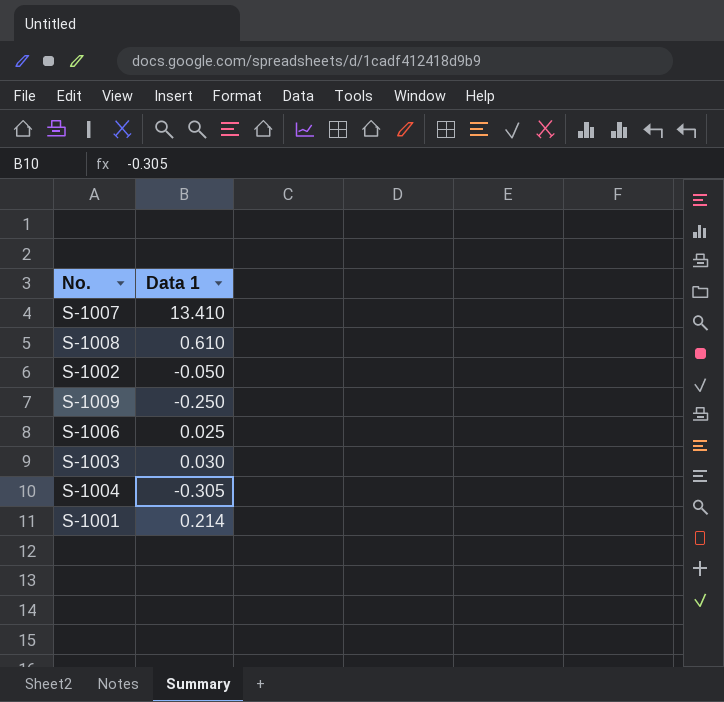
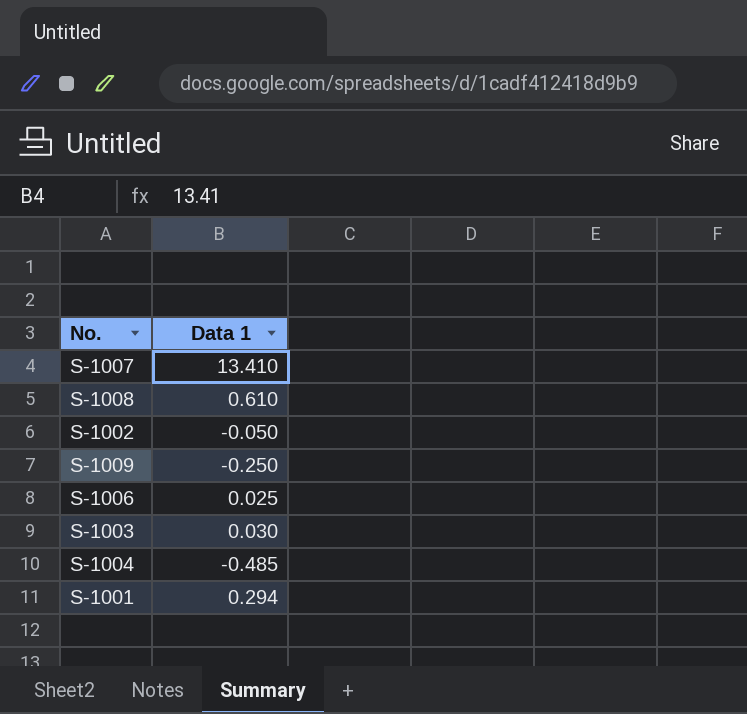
S-1004 | Data 1: -0.305 -> -0.485
S-1001 | Data 1: 0.214 -> 0.294

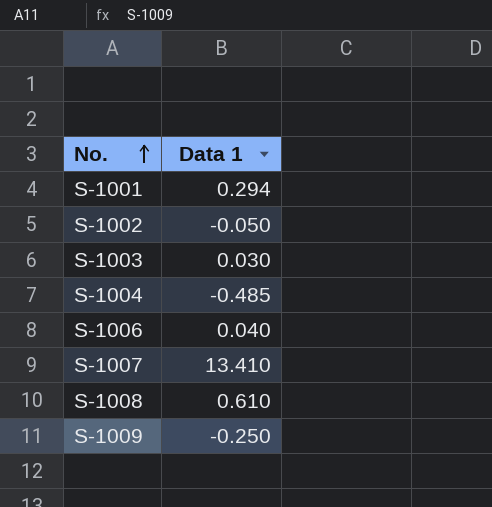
row order: none -> No. ascending
S-1006 | Data 1: 0.025 -> 0.040

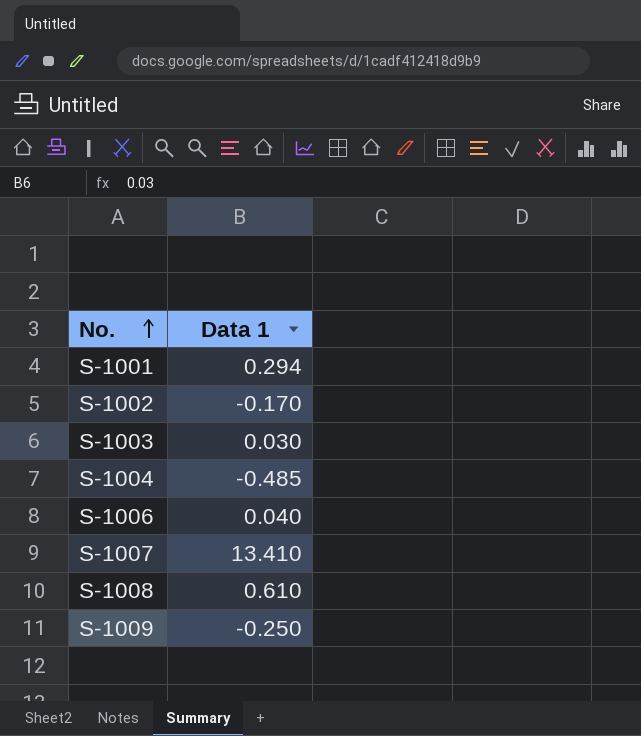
S-1002 | Data 1: -0.050 -> -0.170

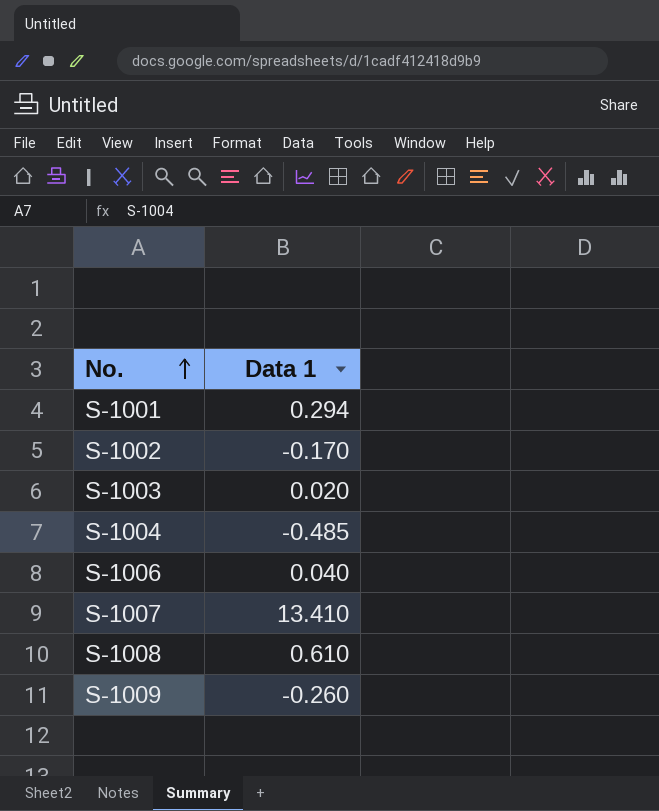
S-1003 | Data 1: 0.030 -> 0.020
S-1009 | Data 1: -0.250 -> -0.260

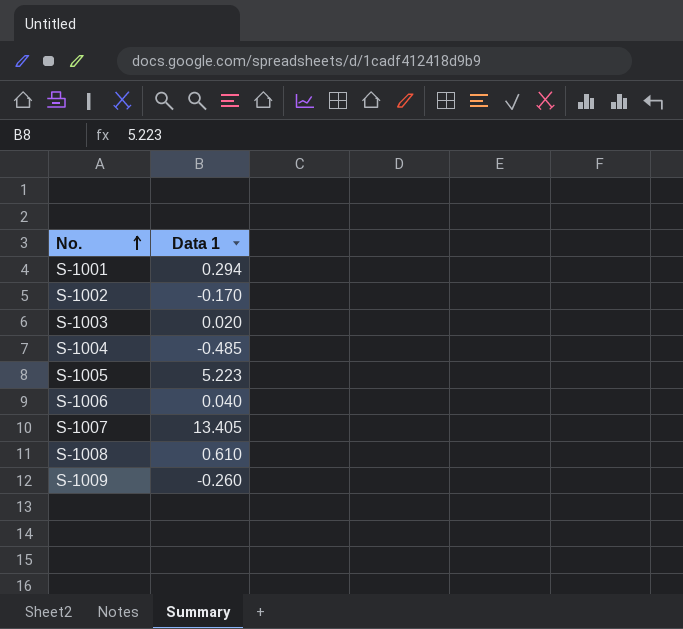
row S-1005: none -> 5.223
S-1007 | Data 1: 13.410 -> 13.405

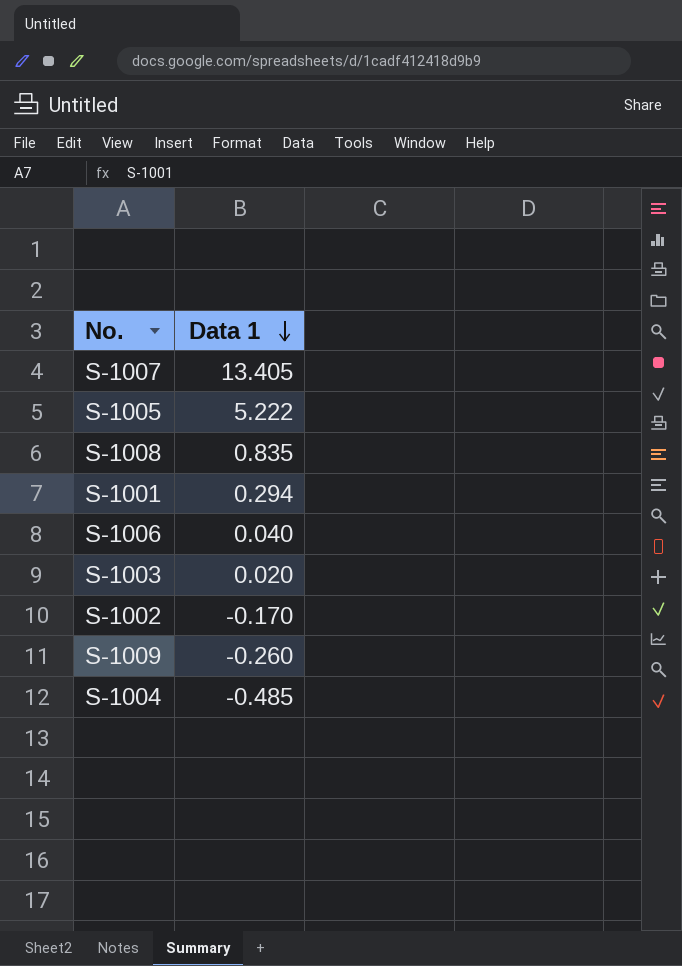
row order: No. ascending -> Data 1 descending
S-1005 | Data 1: 5.223 -> 5.222
S-1008 | Data 1: 0.610 -> 0.835

